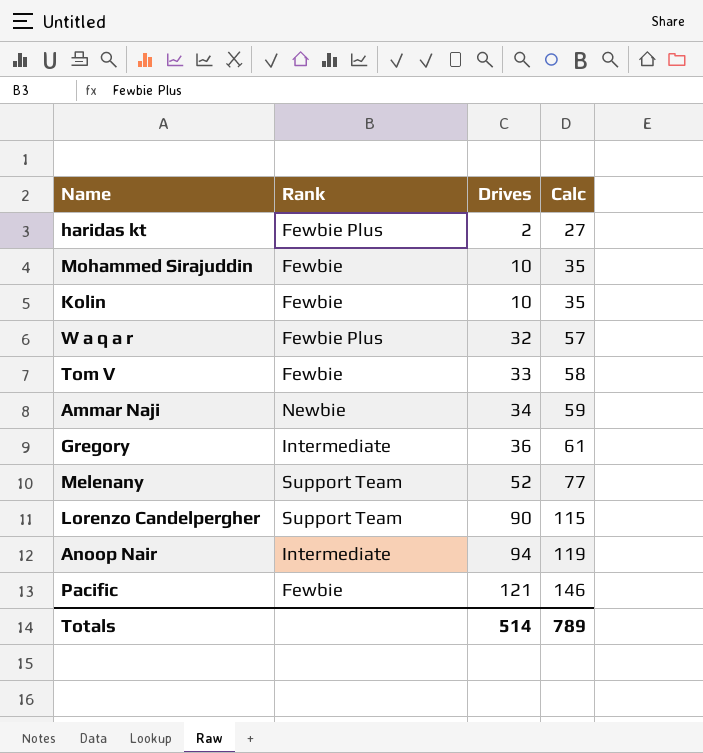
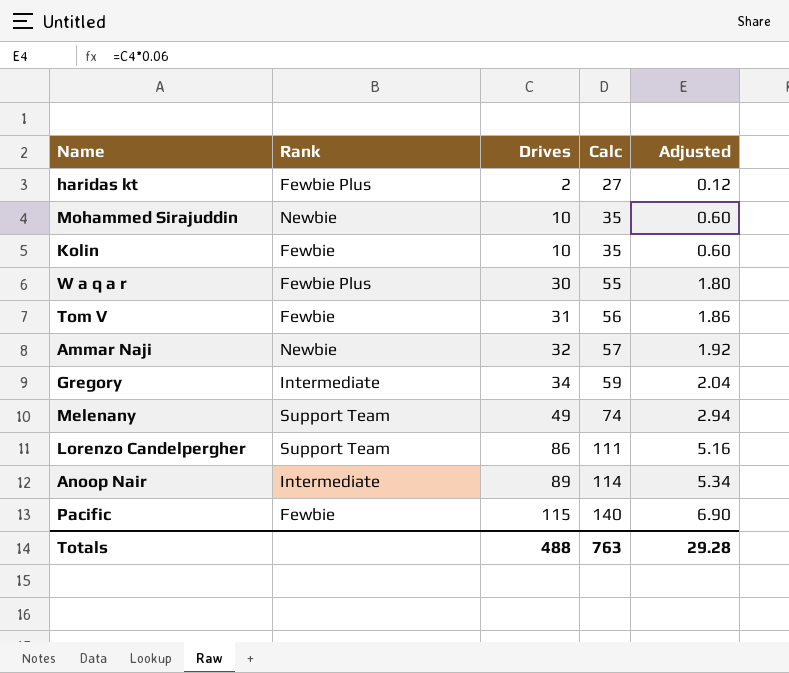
column Adjusted | formula: none -> [Drives] * 0.06
Mohammed Sirajuddin | Rank: Fewbie -> Newbie
W a q a r | Drives: 32 -> 30
W a q a r | Calc: 57 -> 55
Tom V | Drives: 33 -> 31
Tom V | Calc: 58 -> 56
Ammar Naji | Drives: 34 -> 32
Ammar Naji | Calc: 59 -> 57
Gregory | Drives: 36 -> 34
Gregory | Calc: 61 -> 59
Melenany | Drives: 52 -> 49
Melenany | Calc: 77 -> 74
Lorenzo Candelpergher | Drives: 90 -> 86
Lorenzo Candelpergher | Calc: 115 -> 111
Anoop Nair | Drives: 94 -> 89
Anoop Nair | Calc: 119 -> 114
Pacific | Drives: 121 -> 115
Pacific | Calc: 146 -> 140
Totals | Drives: 514 -> 488
Totals | Calc: 789 -> 763

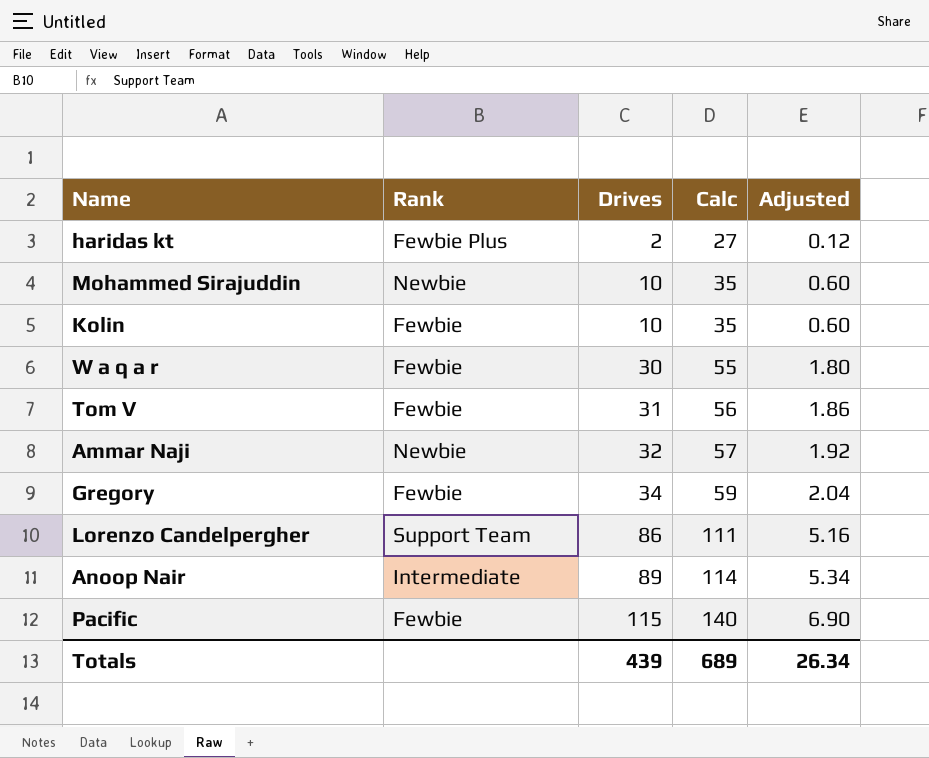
row Melenany: Support Team | 49 | 74 | 2.94 -> none
W a q a r | Rank: Fewbie Plus -> Fewbie
Gregory | Rank: Intermediate -> Fewbie
Totals | Drives: 488 -> 439
Totals | Calc: 763 -> 689
Totals | Adjusted: 29.28 -> 26.34

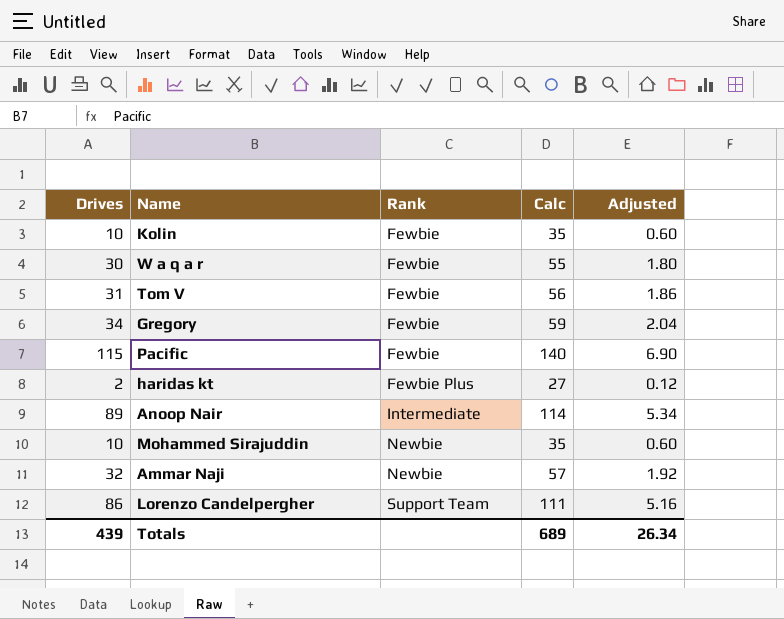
row order: Drives ascending -> Rank ascending
column Drives | position: 3 -> 1

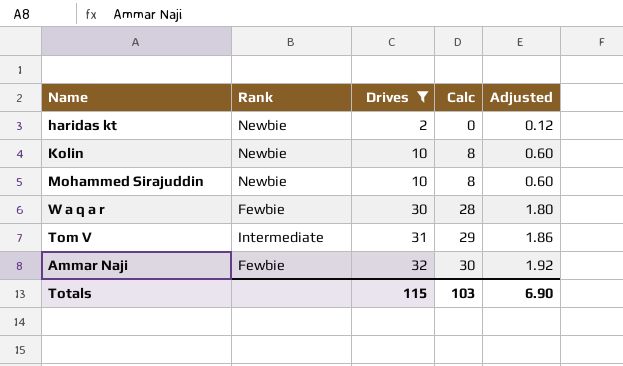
filter: none -> Drives <= 32
row order: Rank ascending -> Drives ascending
column Drives | position: 1 -> 3
column Calc | formula: [Drives] + 25 -> [Drives] - 2
haridas kt | Rank: Fewbie Plus -> Newbie
Kolin | Rank: Fewbie -> Newbie
Tom V | Rank: Fewbie -> Intermediate
Ammar Naji | Rank: Newbie -> Fewbie
Totals | Drives: 439 -> 115
Totals | Calc: 689 -> 103
Totals | Adjusted: 26.34 -> 6.90

